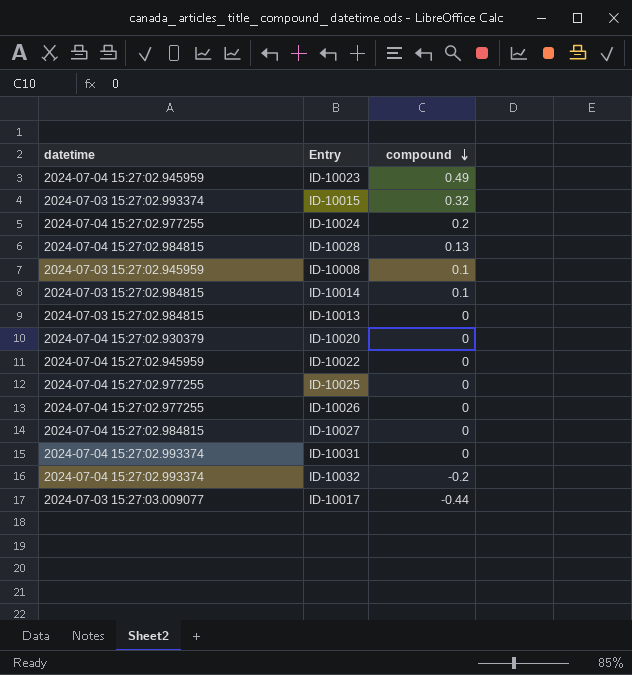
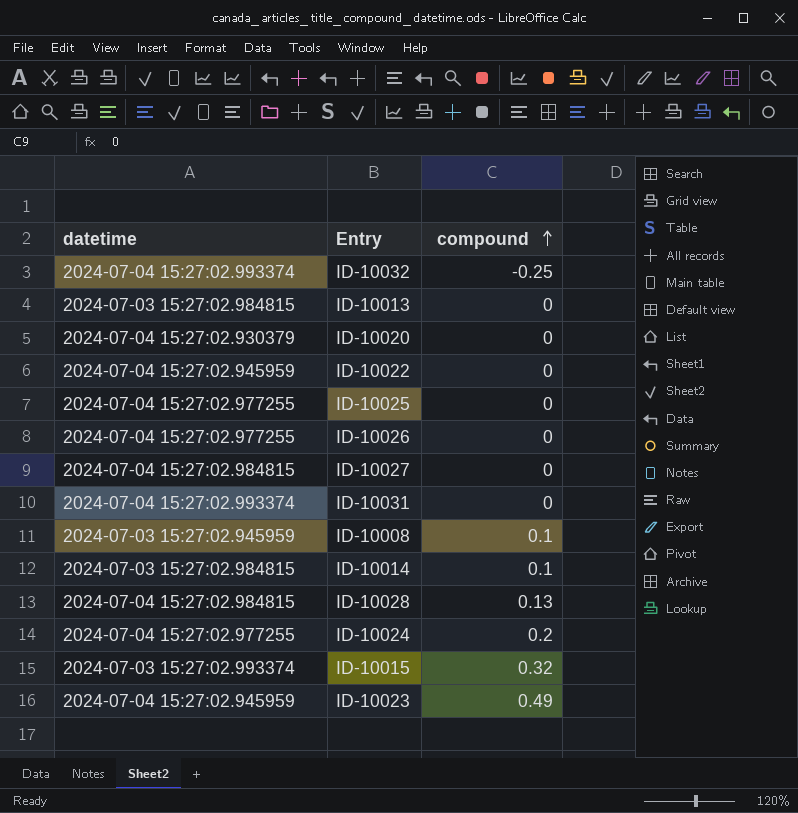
row order: compound descending -> compound ascending
row ID-10017: 2024-07-03 15:27:03.009077 | -0.44 -> none
ID-10032 | compound: -0.2 -> -0.25

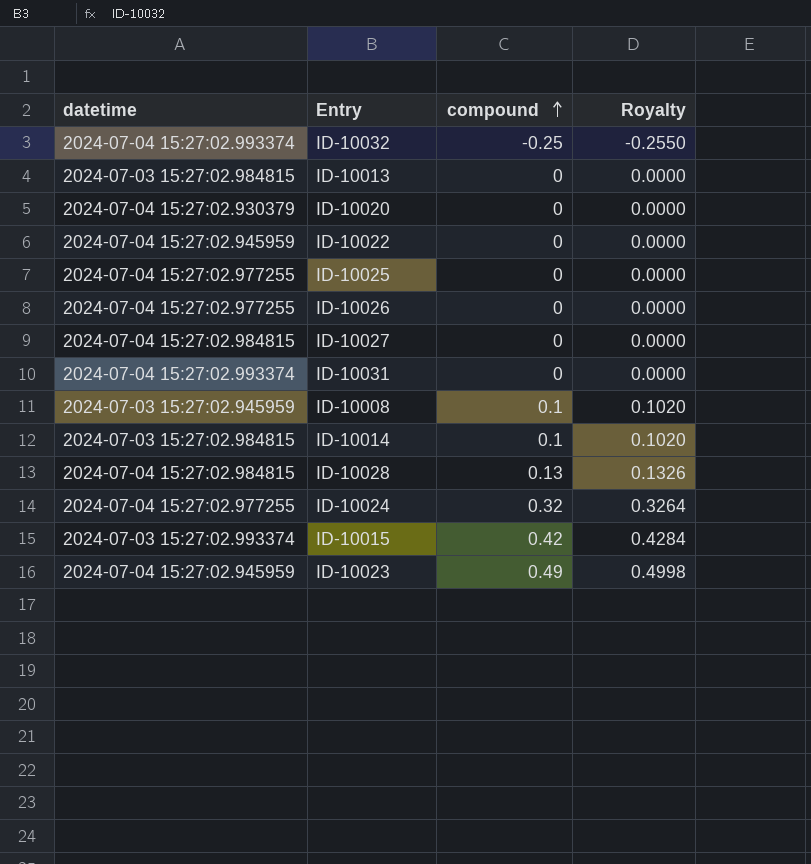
column Royalty | formula: none -> [compound] * 1.02
ID-10024 | compound: 0.2 -> 0.32
ID-10015 | compound: 0.32 -> 0.42

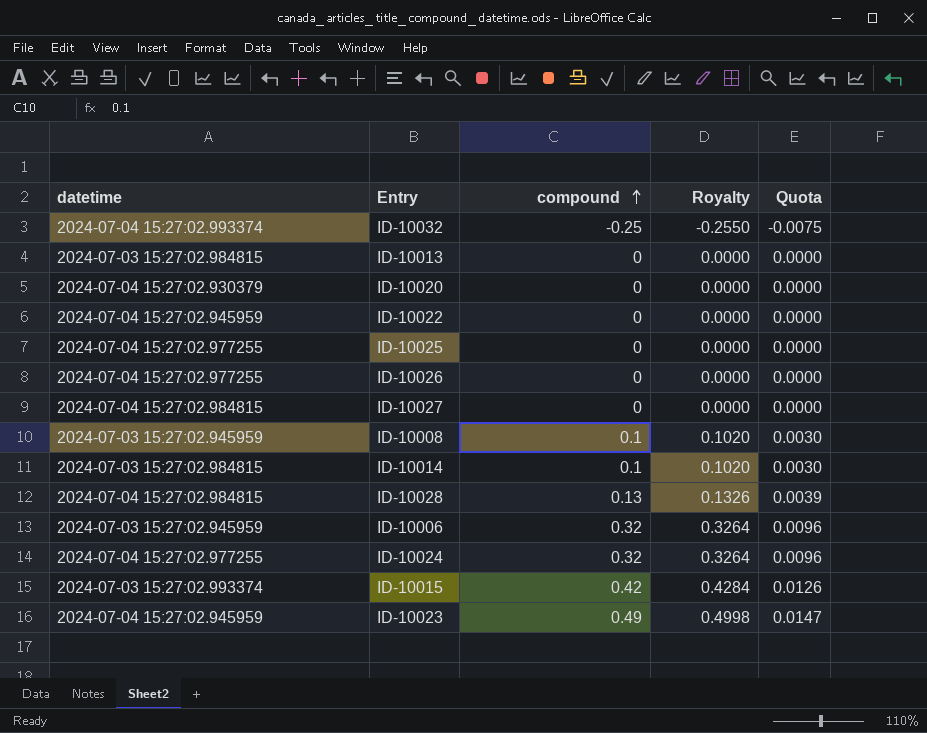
column Quota | formula: none -> [compound] * 0.03
row ID-10031: 2024-07-04 15:27:02.993374 | 0 | 0.0000 -> none
row ID-10006: none -> 2024-07-03 15:27:02.945959 | 0.32 | 0.3264 | 0.0096

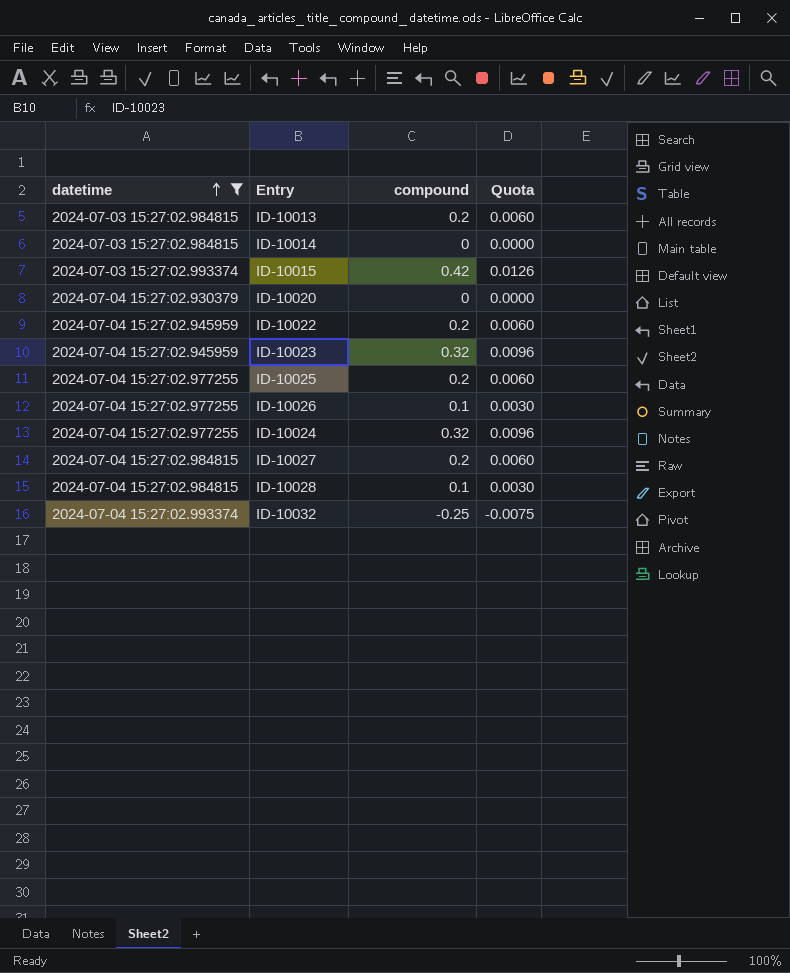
filter: none -> datetime != 2024-07-03 15:27:02.945959
row order: compound ascending -> datetime ascending
column Royalty | formula: [compound] * 1.02 -> none
ID-10013 | compound: 0 -> 0.2
ID-10013 | Quota: 0.0000 -> 0.0060
ID-10014 | compound: 0.1 -> 0
ID-10014 | Quota: 0.0030 -> 0.0000
ID-10022 | compound: 0 -> 0.2
ID-10022 | Quota: 0.0000 -> 0.0060
ID-10023 | compound: 0.49 -> 0.32
ID-10023 | Quota: 0.0147 -> 0.0096
ID-10025 | compound: 0 -> 0.2
ID-10025 | Quota: 0.0000 -> 0.0060
ID-10026 | compound: 0 -> 0.1
ID-10026 | Quota: 0.0000 -> 0.0030
ID-10027 | compound: 0 -> 0.2
ID-10027 | Quota: 0.0000 -> 0.0060
ID-10028 | compound: 0.13 -> 0.1
ID-10028 | Quota: 0.0039 -> 0.0030

